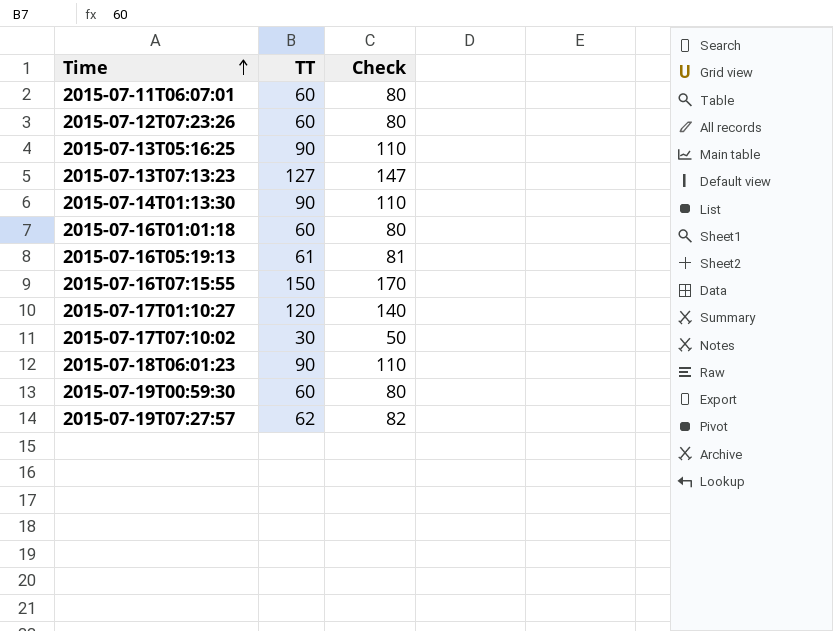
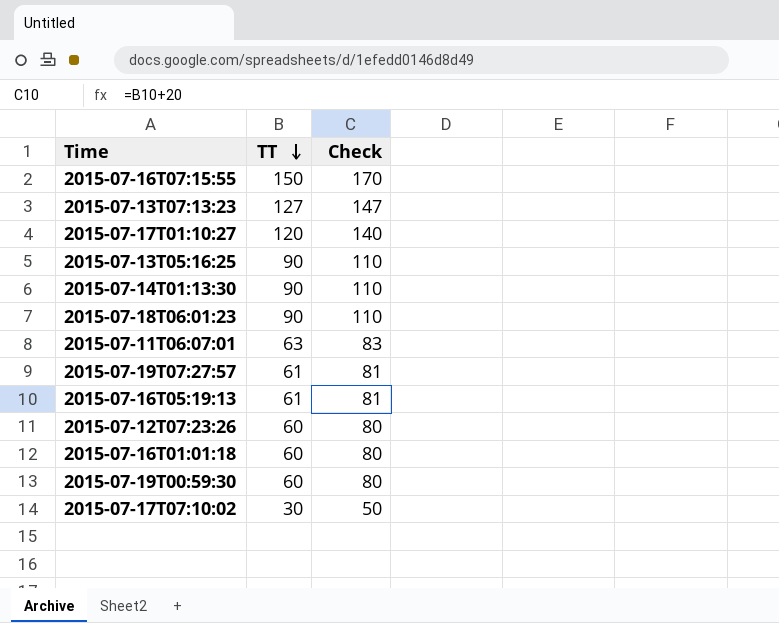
row order: Time ascending -> TT descending
2015-07-11T06:07:01 | TT: 60 -> 63
2015-07-11T06:07:01 | Check: 80 -> 83
2015-07-19T07:27:57 | TT: 62 -> 61
2015-07-19T07:27:57 | Check: 82 -> 81

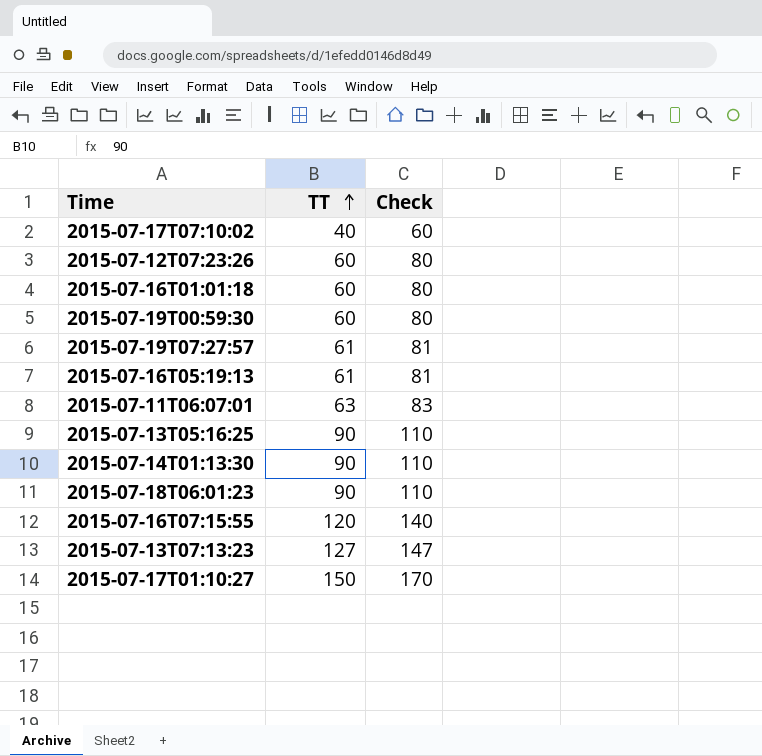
row order: TT descending -> TT ascending
2015-07-17T07:10:02 | TT: 30 -> 40
2015-07-17T07:10:02 | Check: 50 -> 60
2015-07-16T07:15:55 | TT: 150 -> 120
2015-07-16T07:15:55 | Check: 170 -> 140
2015-07-17T01:10:27 | TT: 120 -> 150
2015-07-17T01:10:27 | Check: 140 -> 170

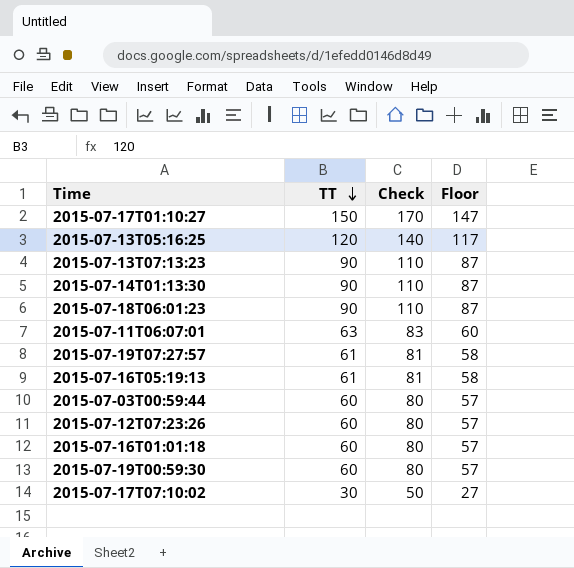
row order: TT ascending -> TT descending
column Floor | formula: none -> [TT] - 3
row 2015-07-16T07:15:55: 120 | 140 -> none
2015-07-13T05:16:25 | TT: 90 -> 120
2015-07-13T05:16:25 | Check: 110 -> 140
2015-07-13T07:13:23 | TT: 127 -> 90
2015-07-13T07:13:23 | Check: 147 -> 110
row 2015-07-03T00:59:44: none -> 60 | 80 | 57
2015-07-17T07:10:02 | TT: 40 -> 30
2015-07-17T07:10:02 | Check: 60 -> 50

